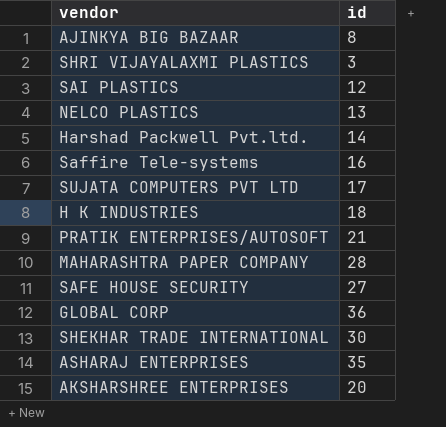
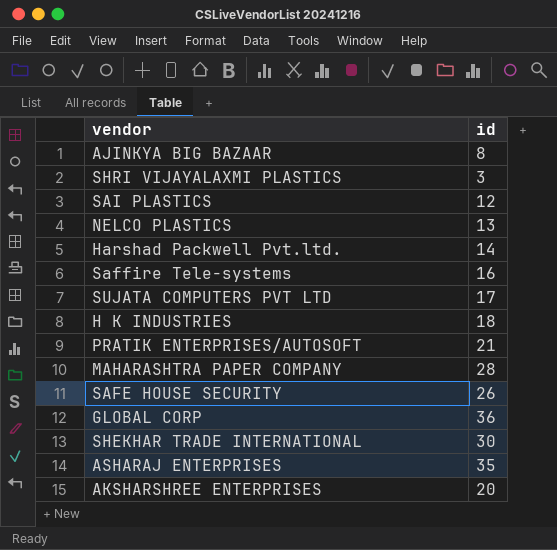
SAFE HOUSE SECURITY | id: 27 -> 26

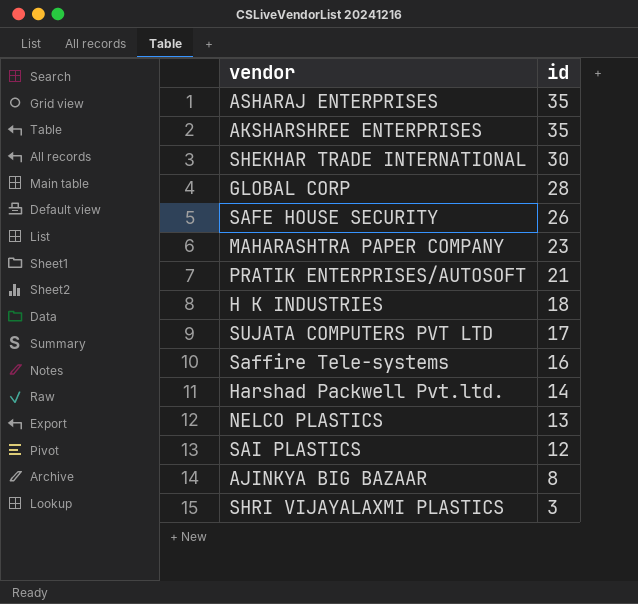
row order: none -> id descending
AKSHARSHREE ENTERPRISES | id: 20 -> 35
GLOBAL CORP | id: 36 -> 28
MAHARASHTRA PAPER COMPANY | id: 28 -> 23

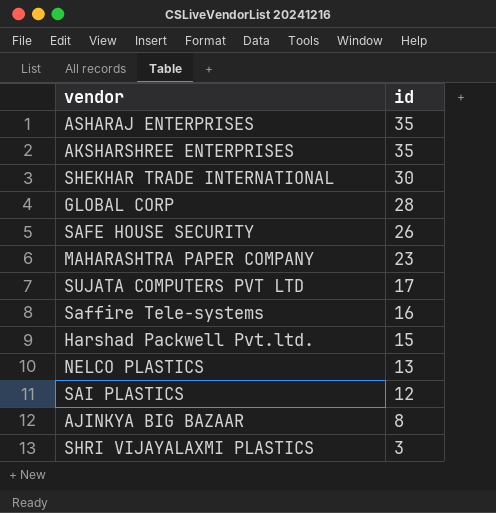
row PRATIK ENTERPRISES/AUTOSOFT: 21 -> none
row H K INDUSTRIES: 18 -> none
Harshad Packwell Pvt.ltd. | id: 14 -> 15

